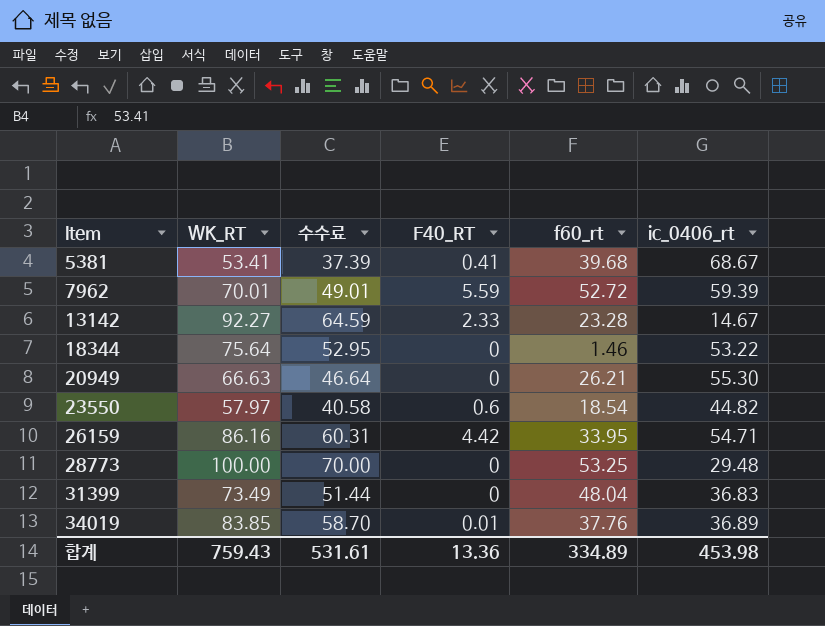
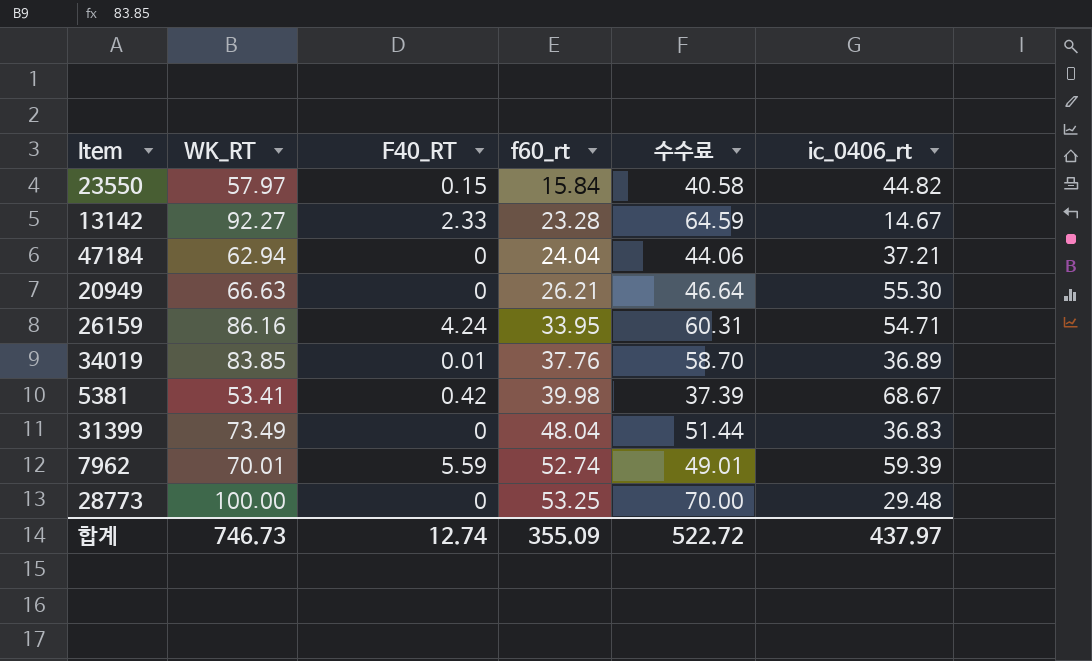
row order: Item ascending -> f60_rt ascending
column 수수료 | position: 3 -> 5
row 18344: 75.64 | 52.95 | 0 | 1.46 | 53.22 -> none
23550 | F40_RT: 0.6 -> 0.15
23550 | f60_rt: 18.54 -> 15.84
row 47184: none -> 62.94 | 0 | 24.04 | 44.06 | 37.21
26159 | F40_RT: 4.42 -> 4.24
5381 | F40_RT: 0.41 -> 0.42
5381 | f60_rt: 39.68 -> 39.98
7962 | f60_rt: 52.72 -> 52.74
합계 | WK_RT: 759.43 -> 746.73
합계 | F40_RT: 13.36 -> 12.74
합계 | f60_rt: 334.89 -> 355.09
합계 | 수수료: 531.61 -> 522.72
합계 | ic_0406_rt: 453.98 -> 437.97

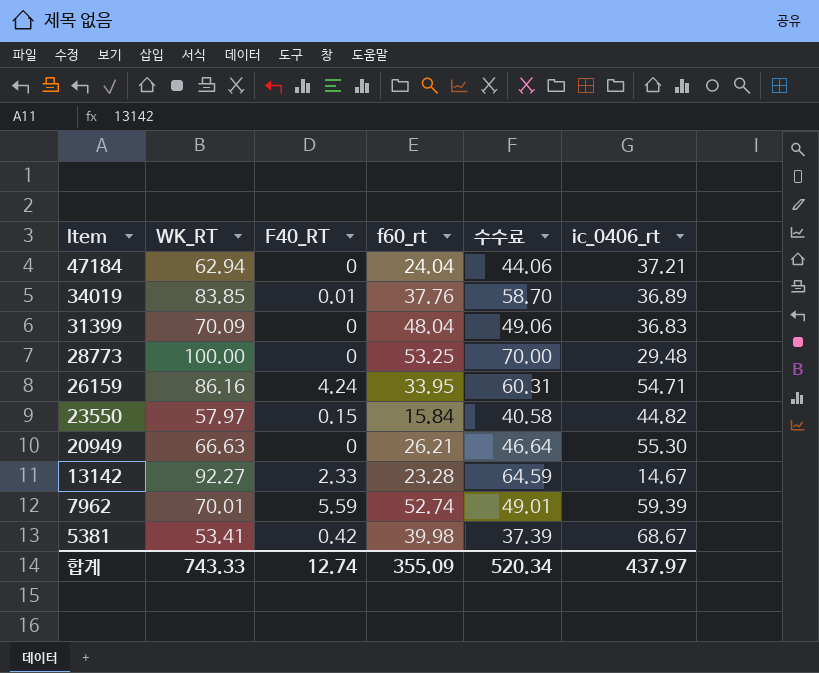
row order: f60_rt ascending -> Item descending
31399 | WK_RT: 73.49 -> 70.09
31399 | 수수료: 51.44 -> 49.06
합계 | WK_RT: 746.73 -> 743.33
합계 | 수수료: 522.72 -> 520.34

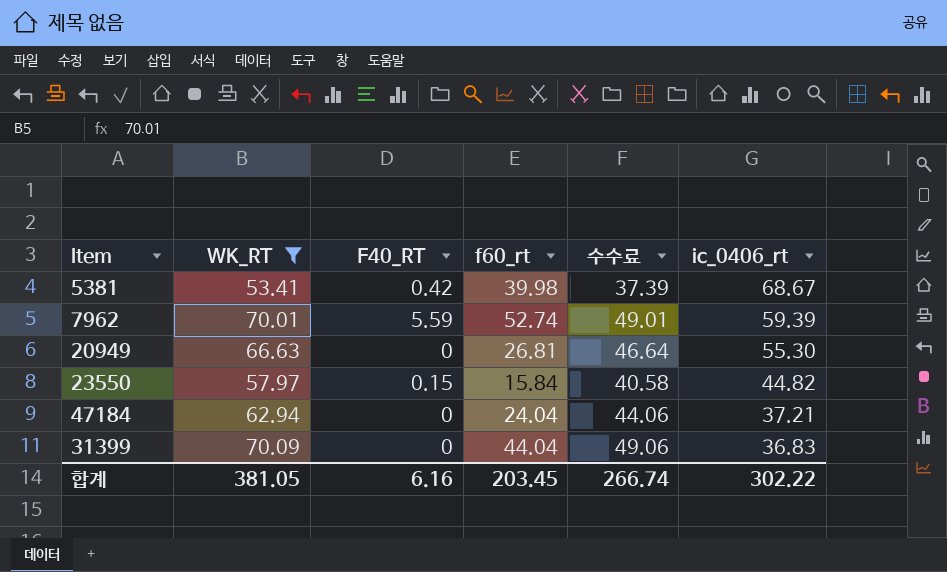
filter: none -> WK_RT <= 70.09
row order: Item descending -> ic_0406_rt descending
20949 | f60_rt: 26.21 -> 26.81
31399 | f60_rt: 48.04 -> 44.04
합계 | WK_RT: 743.33 -> 381.05
합계 | F40_RT: 12.74 -> 6.16
합계 | f60_rt: 355.09 -> 203.45
합계 | 수수료: 520.34 -> 266.74
합계 | ic_0406_rt: 437.97 -> 302.22

